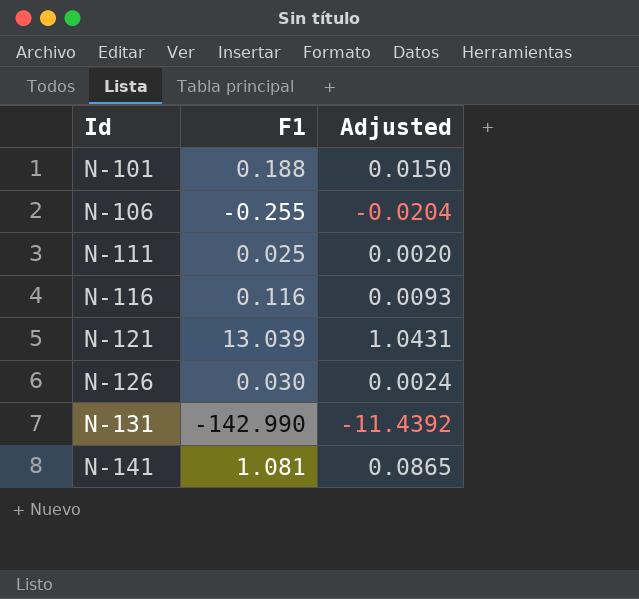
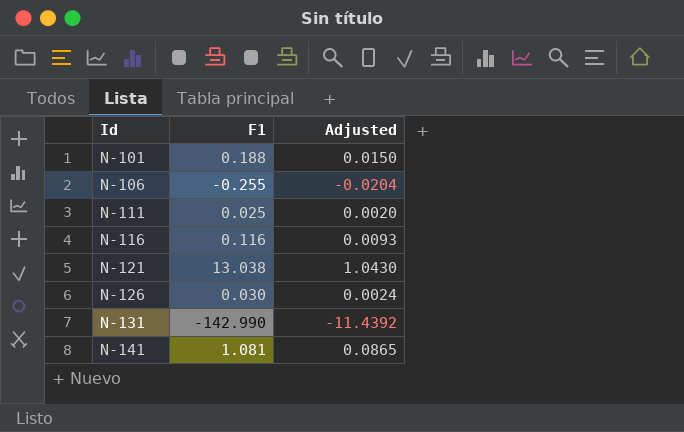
N-121 | F1: 13.039 -> 13.038
N-121 | Adjusted: 1.0431 -> 1.0430

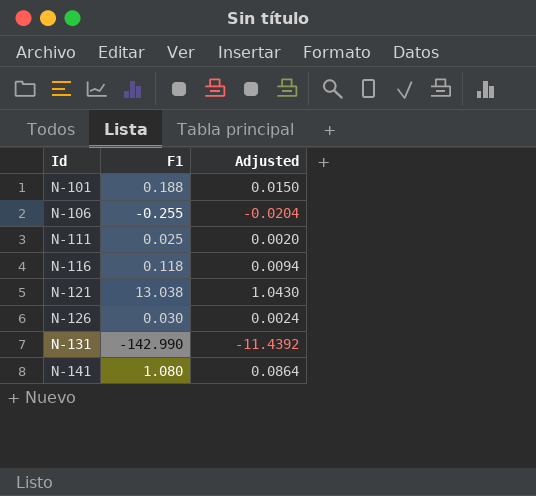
N-116 | F1: 0.116 -> 0.118
N-116 | Adjusted: 0.0093 -> 0.0094
N-141 | F1: 1.081 -> 1.080
N-141 | Adjusted: 0.0865 -> 0.0864

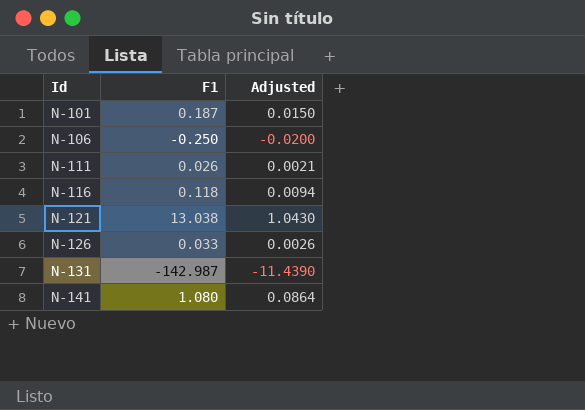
N-101 | F1: 0.188 -> 0.187
N-106 | F1: -0.255 -> -0.250
N-106 | Adjusted: -0.0204 -> -0.0200
N-111 | F1: 0.025 -> 0.026
N-111 | Adjusted: 0.0020 -> 0.0021
N-126 | F1: 0.030 -> 0.033
N-126 | Adjusted: 0.0024 -> 0.0026
N-131 | F1: -142.990 -> -142.987
N-131 | Adjusted: -11.4392 -> -11.4390

